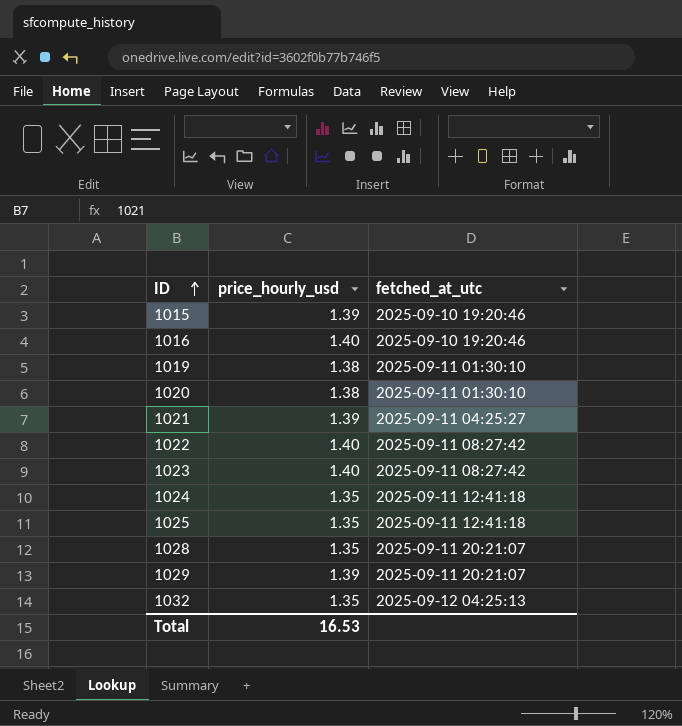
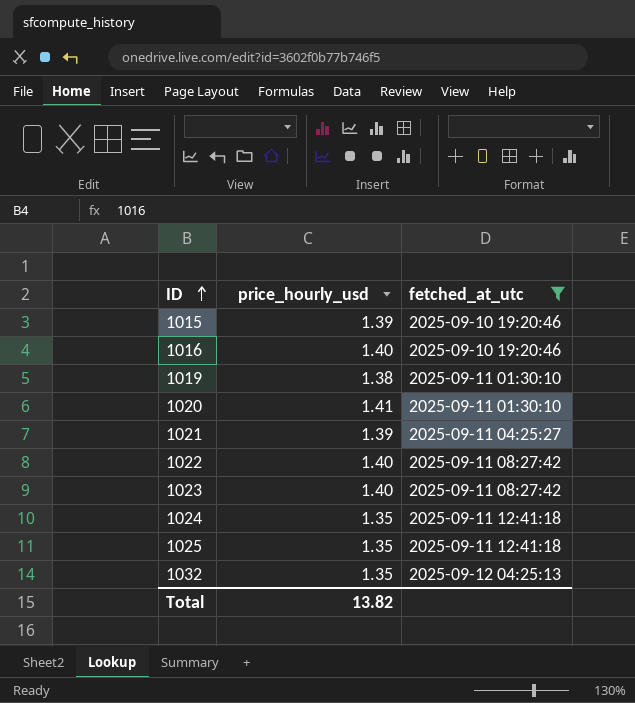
filter: none -> fetched_at_utc != 2025-09-11 20:21:07
1020 | price_hourly_usd: 1.38 -> 1.41
Total | price_hourly_usd: 16.53 -> 13.82

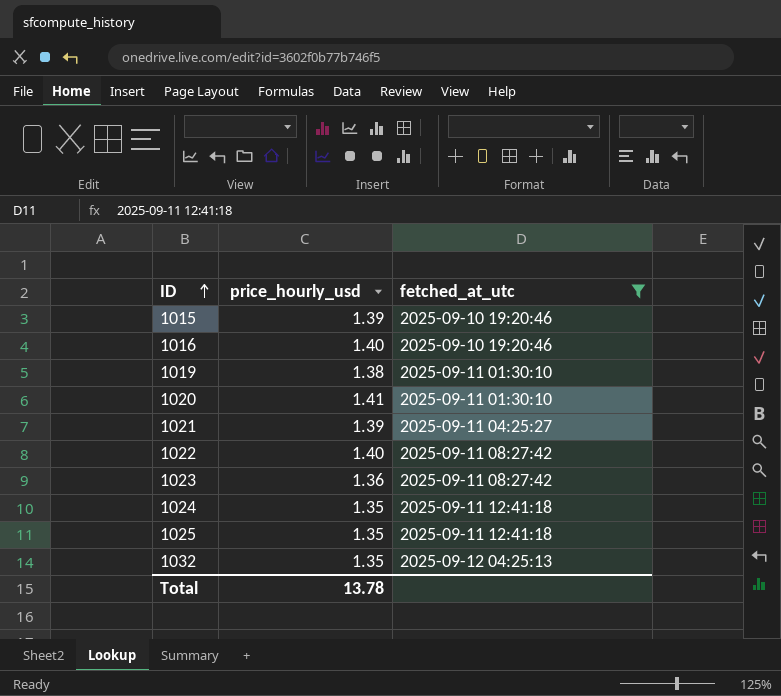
1023 | price_hourly_usd: 1.40 -> 1.36
Total | price_hourly_usd: 13.82 -> 13.78

